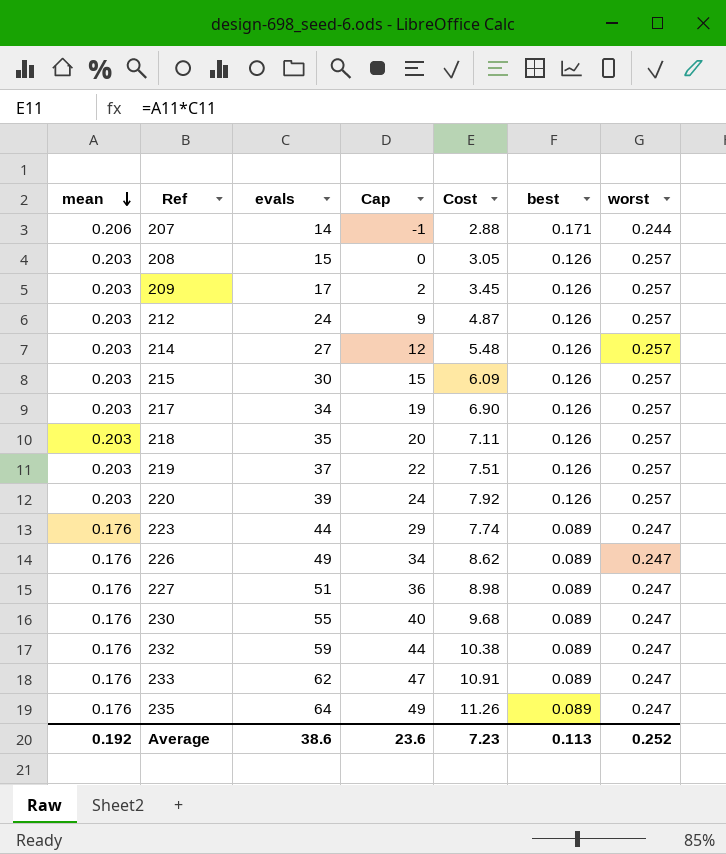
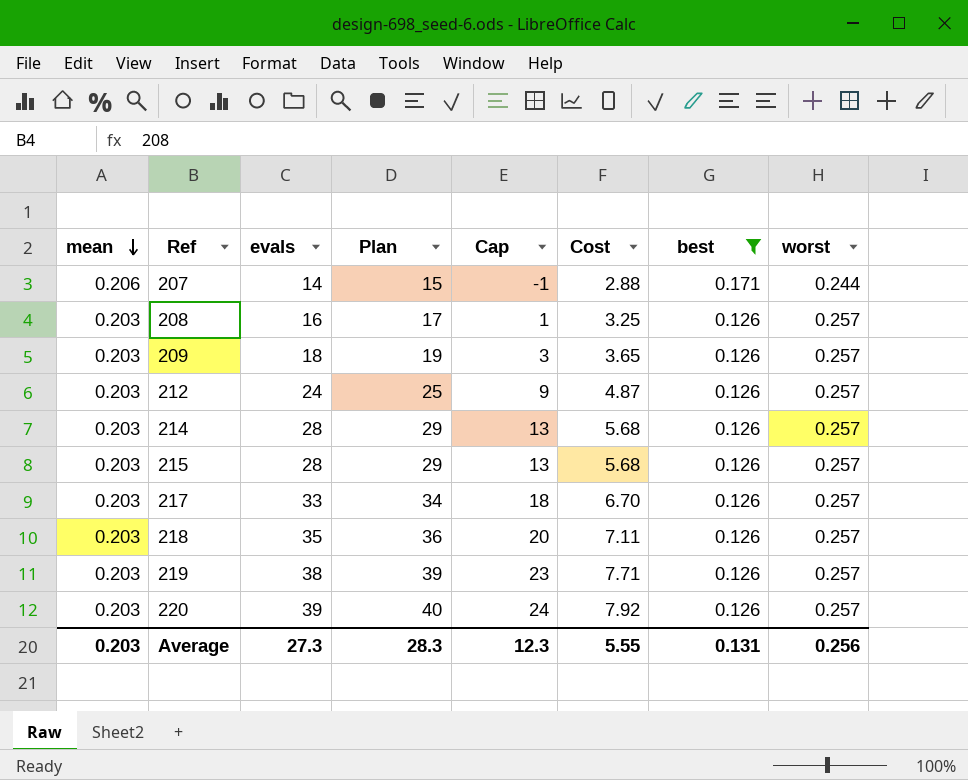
filter: none -> best != 0.089
column Plan | formula: none -> [evals] + 1
208 | evals: 15 -> 16
208 | Cap: 0 -> 1
208 | Cost: 3.05 -> 3.25
209 | evals: 17 -> 18
209 | Cap: 2 -> 3
209 | Cost: 3.45 -> 3.65
214 | evals: 27 -> 28
214 | Cap: 12 -> 13
214 | Cost: 5.48 -> 5.68
215 | evals: 30 -> 28
215 | Cap: 15 -> 13
215 | Cost: 6.09 -> 5.68
217 | evals: 34 -> 33
217 | Cap: 19 -> 18
217 | Cost: 6.90 -> 6.70
219 | evals: 37 -> 38
219 | Cap: 22 -> 23
219 | Cost: 7.51 -> 7.71
Average | mean: 0.192 -> 0.203
Average | evals: 38.6 -> 27.3
Average | Cap: 23.6 -> 12.3
Average | Cost: 7.23 -> 5.55
Average | best: 0.113 -> 0.131
Average | worst: 0.252 -> 0.256

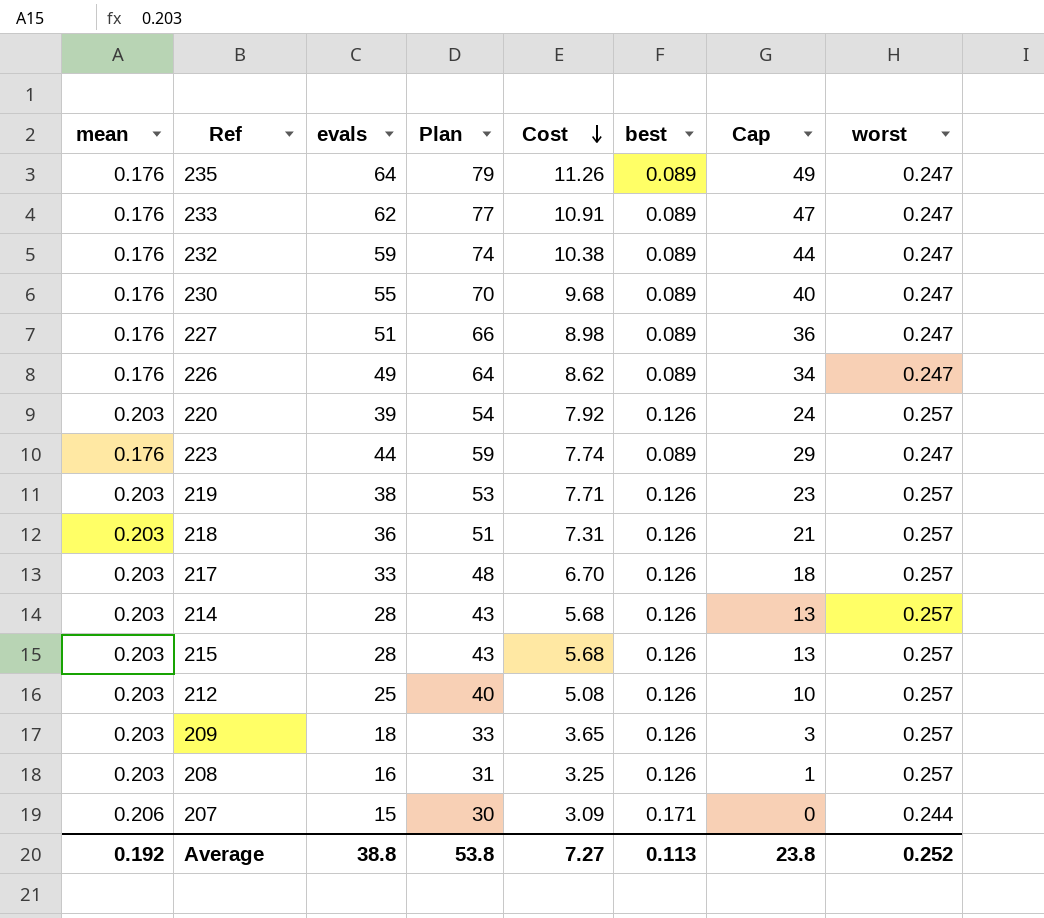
filter: best != 0.089 -> none
row order: mean descending -> Cost descending
column Plan | formula: [evals] + 1 -> [evals] + 15
column Cap | position: 5 -> 7
218 | evals: 35 -> 36
218 | Cost: 7.11 -> 7.31
218 | Cap: 20 -> 21
212 | evals: 24 -> 25
212 | Cost: 4.87 -> 5.08
212 | Cap: 9 -> 10
207 | evals: 14 -> 15
207 | Cost: 2.88 -> 3.09
207 | Cap: -1 -> 0
Average | mean: 0.203 -> 0.192
Average | evals: 27.3 -> 38.8
Average | Plan: 28.3 -> 53.8
Average | Cost: 5.55 -> 7.27
Average | best: 0.131 -> 0.113
Average | Cap: 12.3 -> 23.8
Average | worst: 0.256 -> 0.252

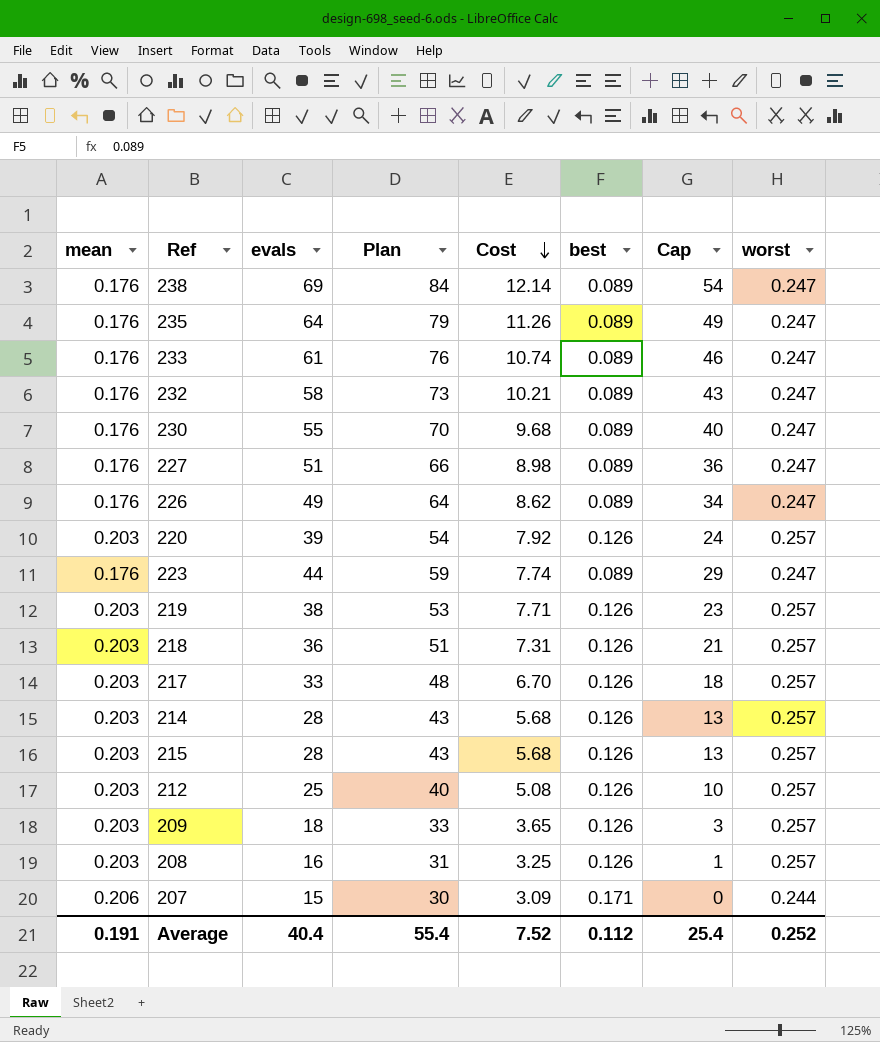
row 238: none -> 0.176 | 69 | 84 | 12.14 | 0.089 | 54 | 0.247
233 | evals: 62 -> 61
233 | Plan: 77 -> 76
233 | Cost: 10.91 -> 10.74
233 | Cap: 47 -> 46
232 | evals: 59 -> 58
232 | Plan: 74 -> 73
232 | Cost: 10.38 -> 10.21
232 | Cap: 44 -> 43
Average | mean: 0.192 -> 0.191
Average | evals: 38.8 -> 40.4
Average | Plan: 53.8 -> 55.4
Average | Cost: 7.27 -> 7.52
Average | best: 0.113 -> 0.112
Average | Cap: 23.8 -> 25.4

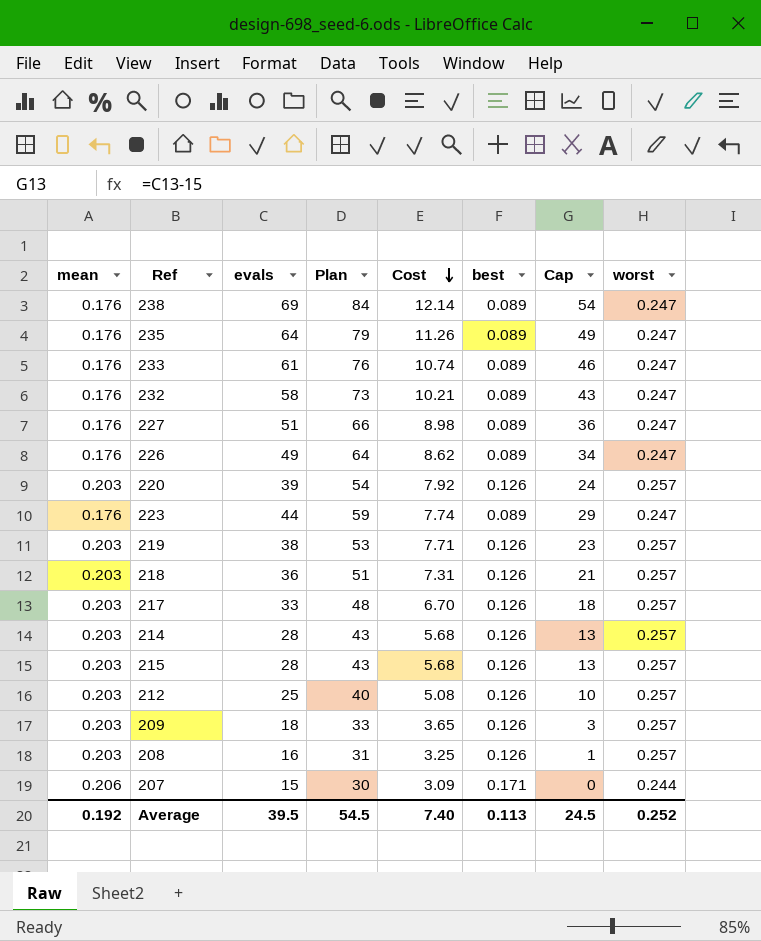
row 230: 0.176 | 55 | 70 | 9.68 | 0.089 | 40 | 0.247 -> none
Average | mean: 0.191 -> 0.192
Average | evals: 40.4 -> 39.5
Average | Plan: 55.4 -> 54.5
Average | Cost: 7.52 -> 7.40
Average | best: 0.112 -> 0.113
Average | Cap: 25.4 -> 24.5

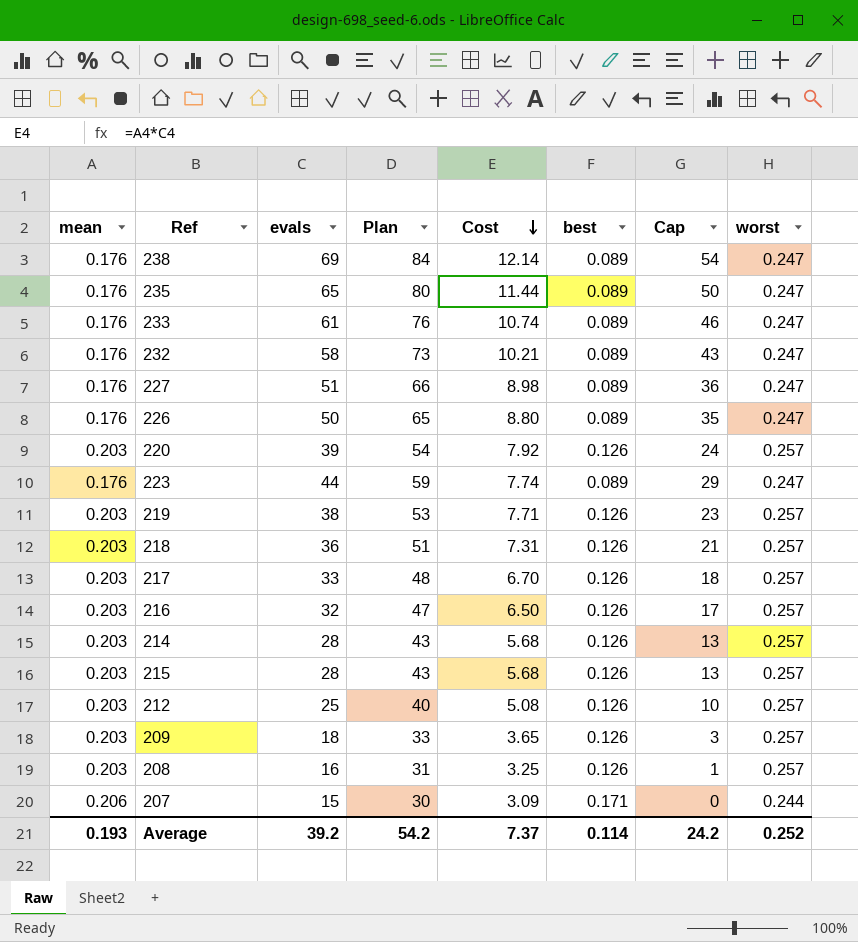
235 | evals: 64 -> 65
235 | Plan: 79 -> 80
235 | Cost: 11.26 -> 11.44
235 | Cap: 49 -> 50
226 | evals: 49 -> 50
226 | Plan: 64 -> 65
226 | Cost: 8.62 -> 8.80
226 | Cap: 34 -> 35
row 216: none -> 0.203 | 32 | 47 | 6.50 | 0.126 | 17 | 0.257
Average | mean: 0.192 -> 0.193
Average | evals: 39.5 -> 39.2
Average | Plan: 54.5 -> 54.2
Average | Cost: 7.40 -> 7.37
Average | best: 0.113 -> 0.114
Average | Cap: 24.5 -> 24.2

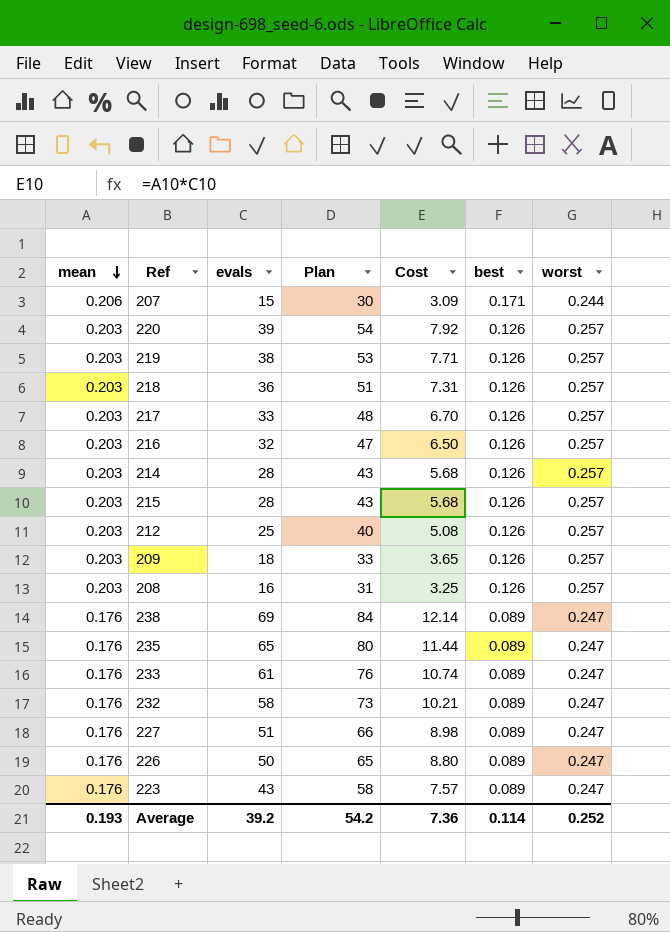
row order: Cost descending -> mean descending
column Cap | formula: [evals] - 15 -> none
223 | evals: 44 -> 43
223 | Plan: 59 -> 58
223 | Cost: 7.74 -> 7.57
Average | Cost: 7.37 -> 7.36

